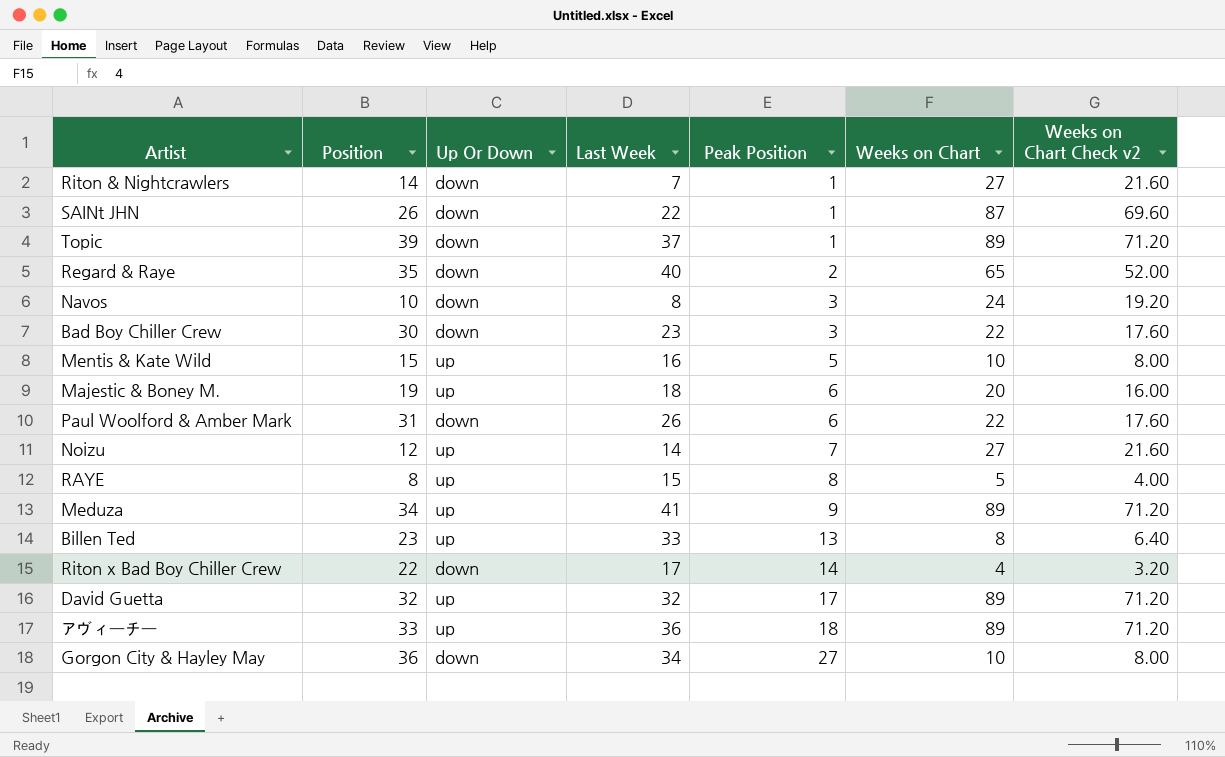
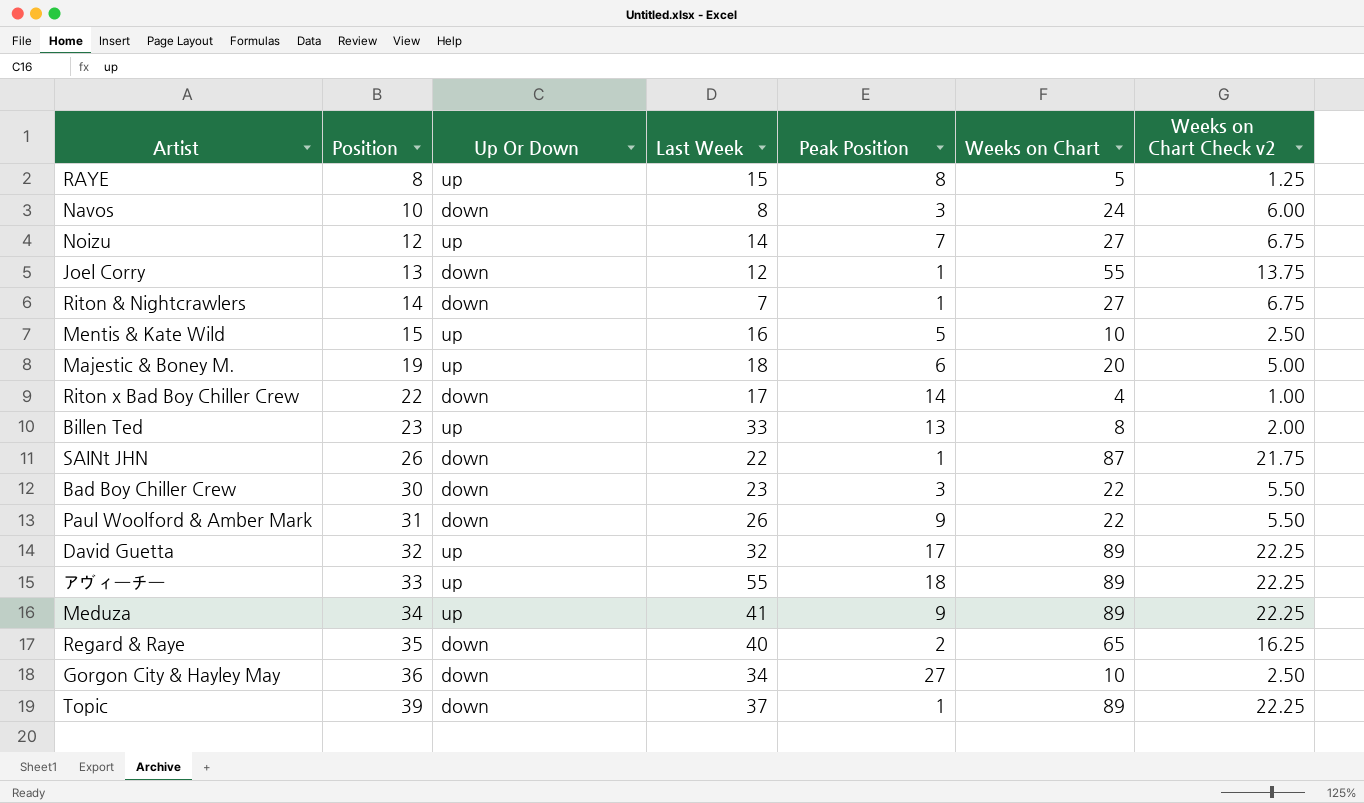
row order: Peak Position ascending -> Position ascending
column Weeks on Chart Check v2 | formula: [Weeks on Chart] * 0.8 -> [Weeks on Chart] * 0.25
row Joel Corry: none -> 13 | down | 12 | 1 | 55 | 13.75
Paul Woolford & Amber Mark | Peak Position: 6 -> 9
アヴィーチー | Last Week: 36 -> 55

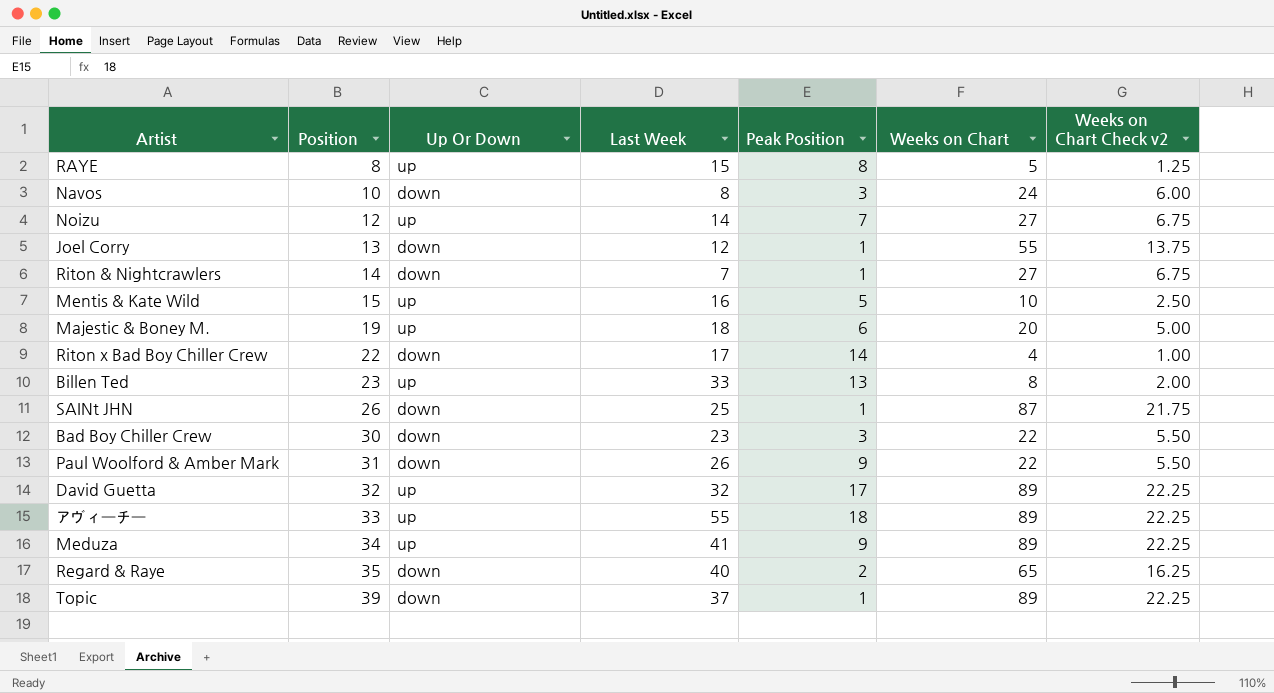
row Gorgon City & Hayley May: 36 | down | 34 | 27 | 10 | 2.50 -> none
SAINt JHN | Last Week: 22 -> 25

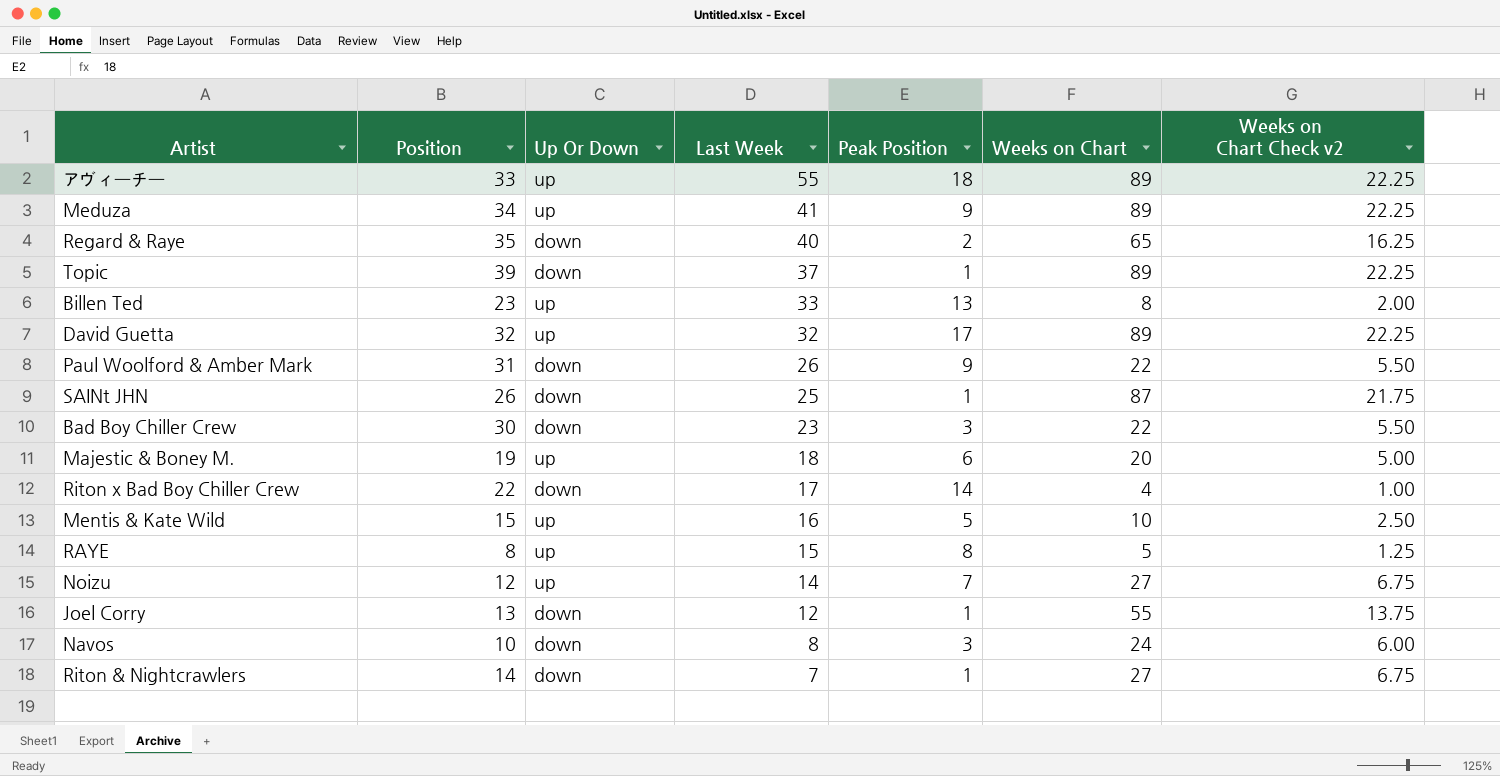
row order: Position ascending -> Last Week descending

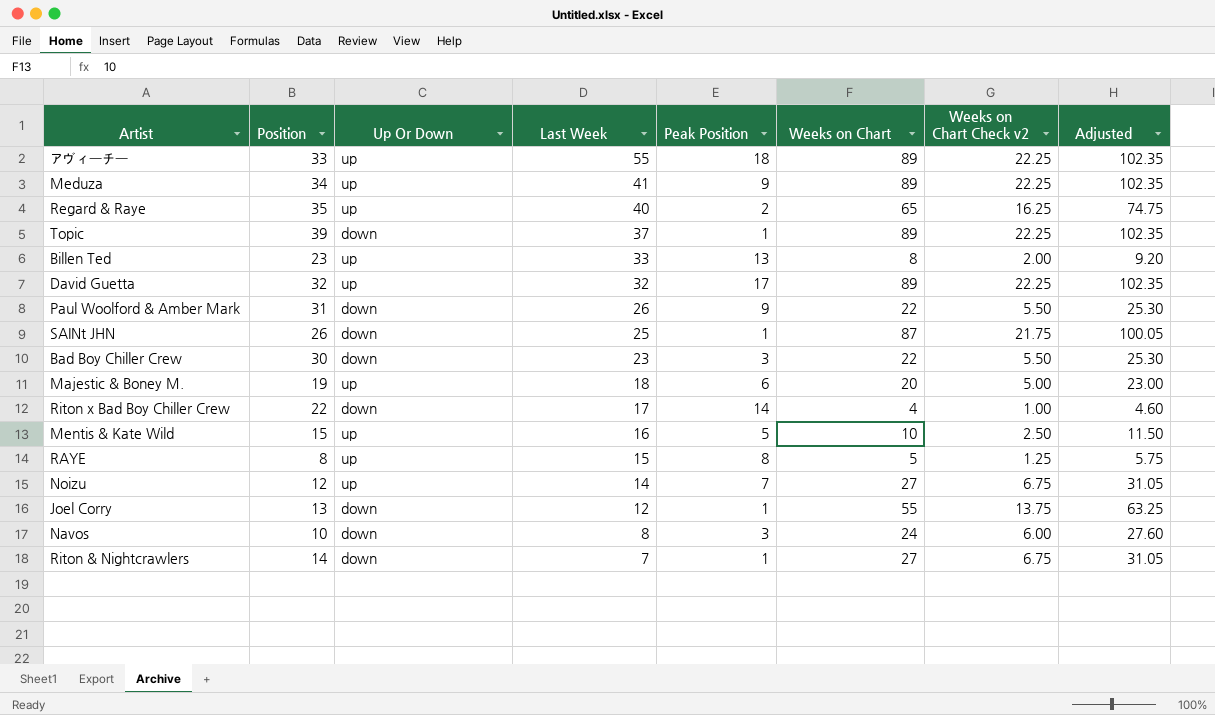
column Adjusted | formula: none -> [Weeks on Chart] * 1.15
Regard & Raye | Up Or Down: down -> up

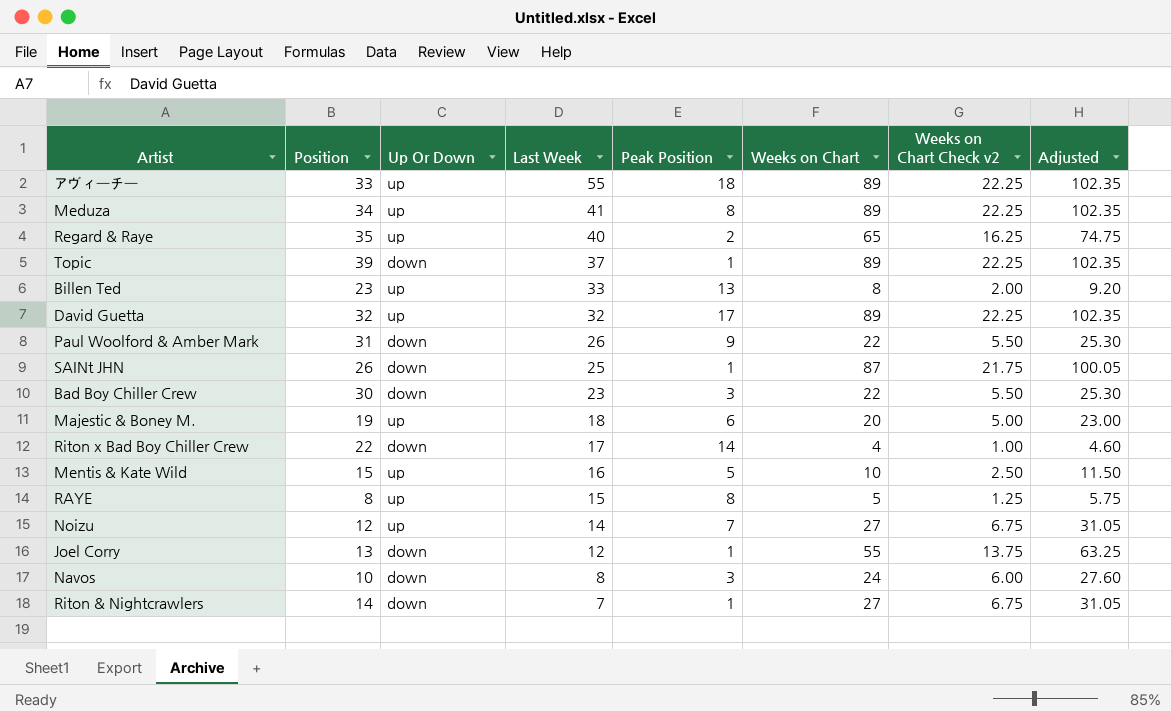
Meduza | Peak Position: 9 -> 8

